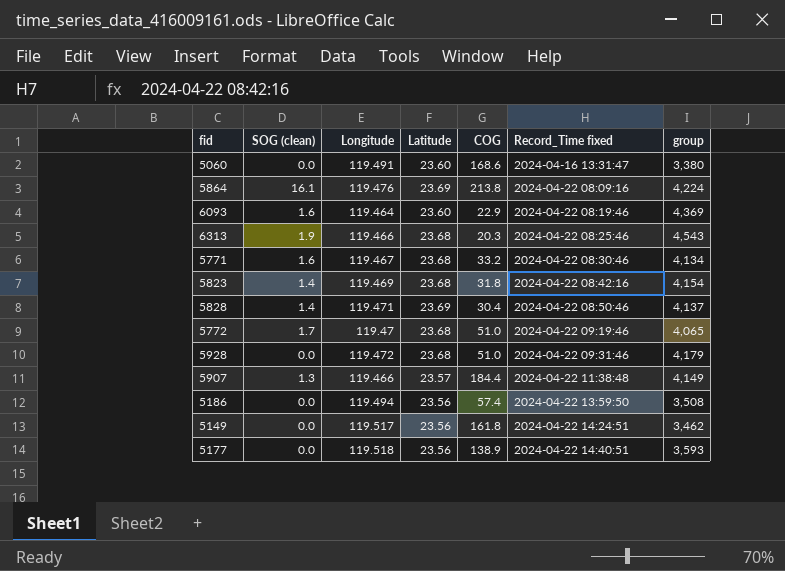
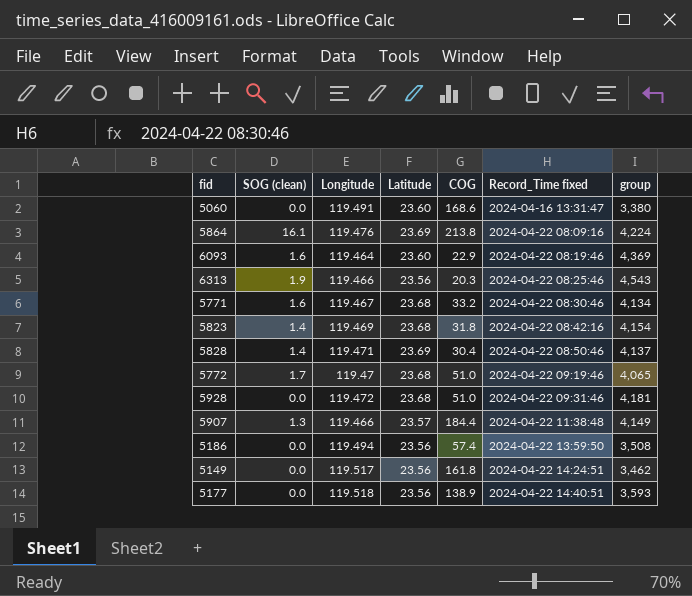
6313 | Latitude: 23.68 -> 23.56
5928 | group: 4,179 -> 4,181

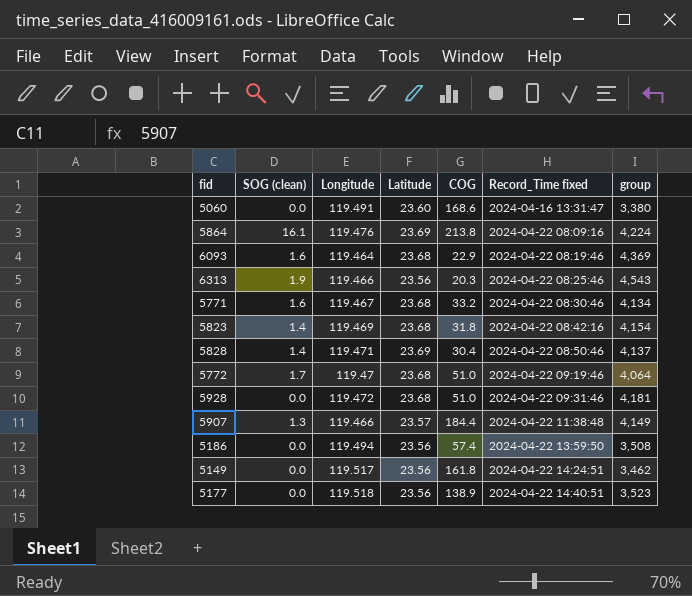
6093 | Latitude: 23.60 -> 23.68
5772 | group: 4,065 -> 4,064
5177 | group: 3,593 -> 3,523

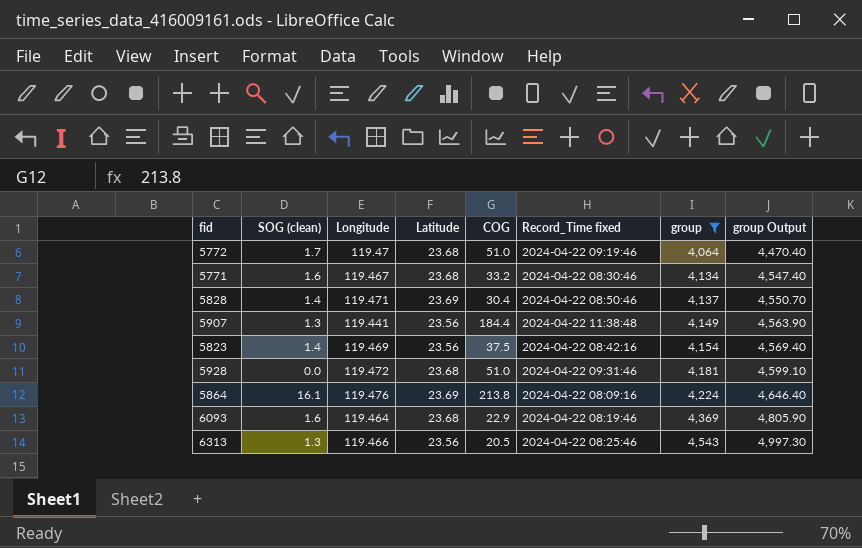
filter: none -> group >= 4,064
row order: Record_Time fixed ascending -> group ascending
column group Output | formula: none -> [group] * 1.1
5907 | Longitude: 119.466 -> 119.441
5907 | Latitude: 23.57 -> 23.56
5823 | Latitude: 23.68 -> 23.56
5823 | COG: 31.8 -> 37.5
6313 | SOG (clean): 1.9 -> 1.3
6313 | COG: 20.3 -> 20.5

